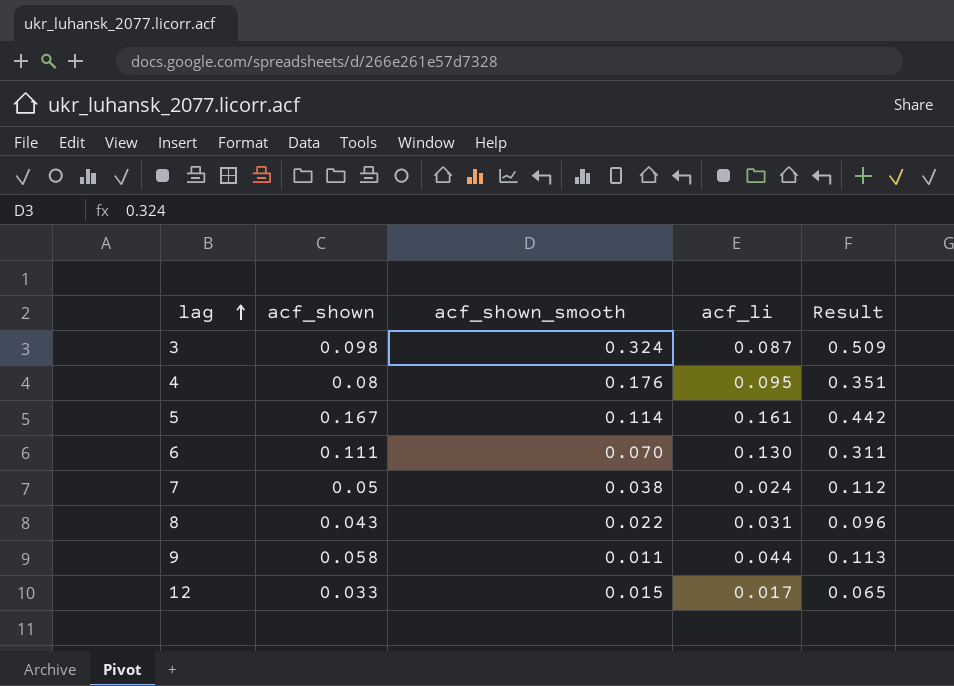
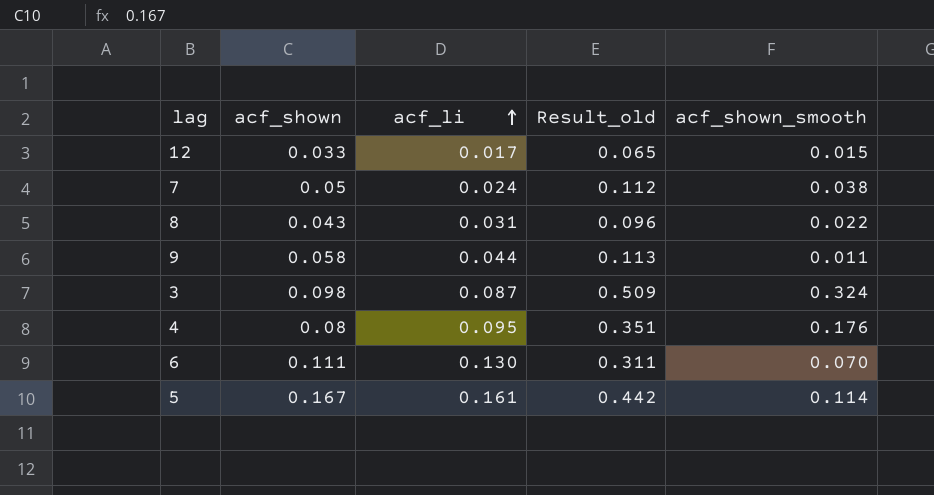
row order: lag ascending -> acf_li ascending
column name: Result -> Result_old
column acf_shown_smooth | position: 3 -> 5

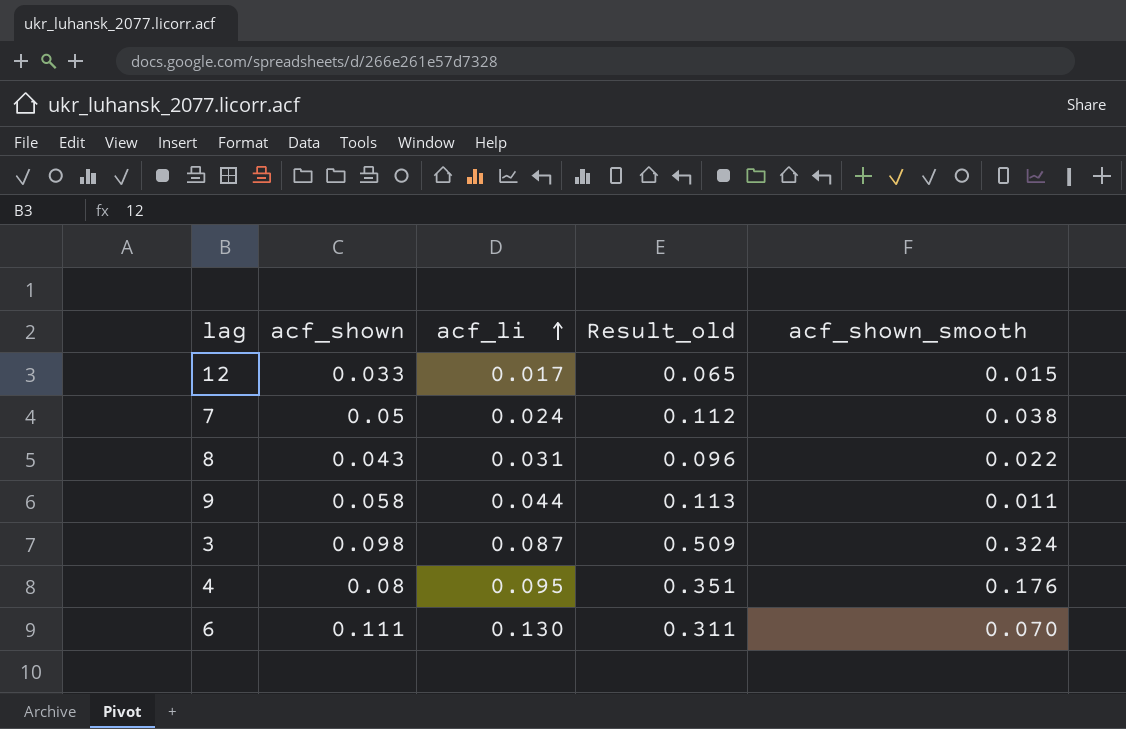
row 5: 0.167 | 0.161 | 0.442 | 0.114 -> none

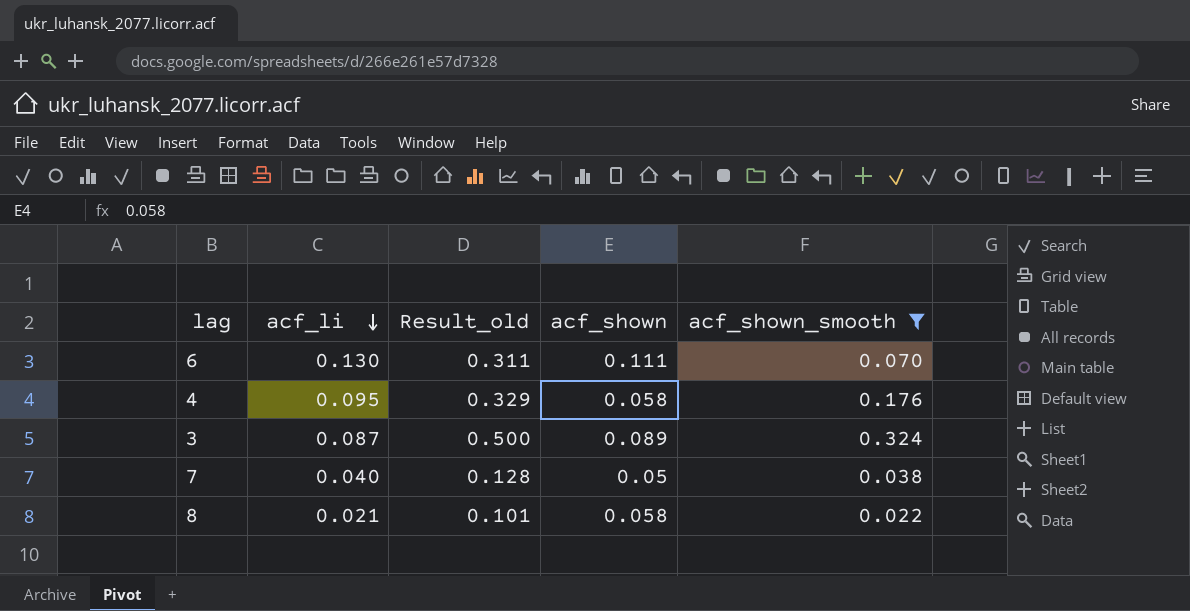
filter: none -> acf_shown_smooth >= 0.022
row order: acf_li ascending -> acf_li descending
column acf_shown | position: 2 -> 4
4 | Result_old: 0.351 -> 0.329
4 | acf_shown: 0.08 -> 0.058
3 | Result_old: 0.509 -> 0.500
3 | acf_shown: 0.098 -> 0.089
7 | acf_li: 0.024 -> 0.040
7 | Result_old: 0.112 -> 0.128
8 | acf_li: 0.031 -> 0.021
8 | Result_old: 0.096 -> 0.101
8 | acf_shown: 0.043 -> 0.058

